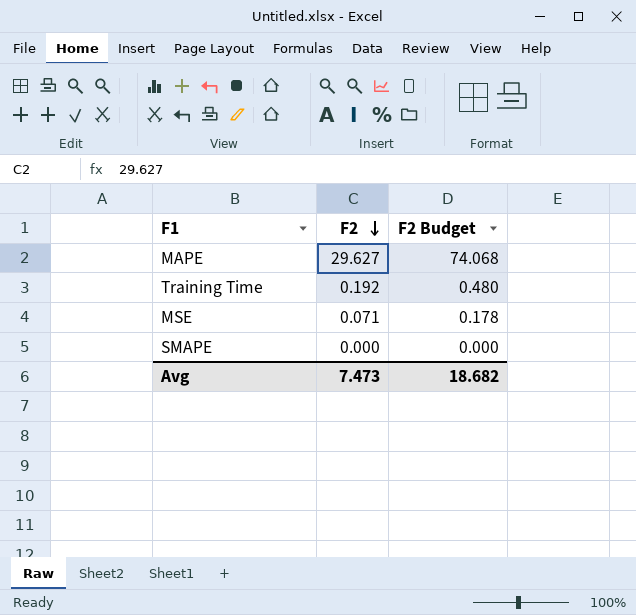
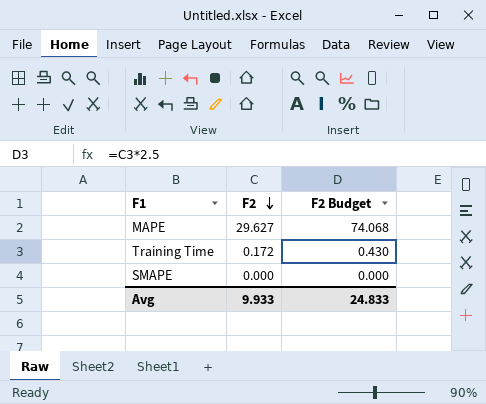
row MSE: 0.071 | 0.178 -> none
Training Time | F2: 0.192 -> 0.172
Training Time | F2 Budget: 0.480 -> 0.430
Avg | F2: 7.473 -> 9.933
Avg | F2 Budget: 18.682 -> 24.833

